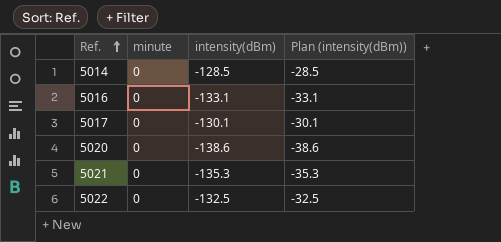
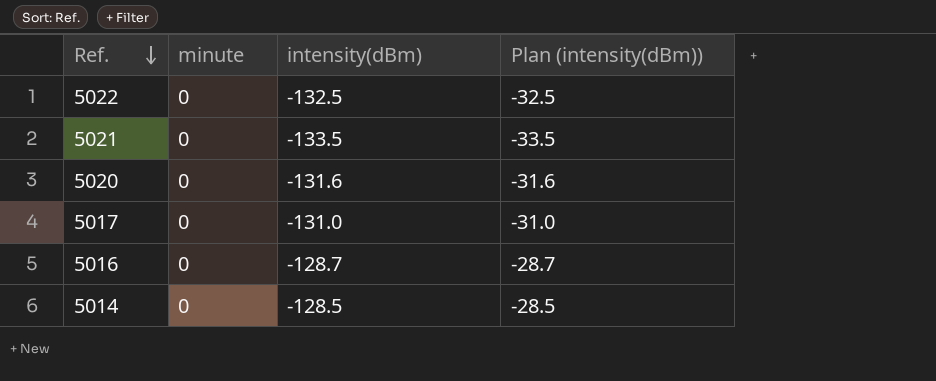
row order: Ref. ascending -> Ref. descending
5021 | intensity(dBm): -135.3 -> -133.5
5021 | Plan (intensity(dBm)): -35.3 -> -33.5
5020 | intensity(dBm): -138.6 -> -131.6
5020 | Plan (intensity(dBm)): -38.6 -> -31.6
5017 | intensity(dBm): -130.1 -> -131.0
5017 | Plan (intensity(dBm)): -30.1 -> -31.0
5016 | intensity(dBm): -133.1 -> -128.7
5016 | Plan (intensity(dBm)): -33.1 -> -28.7

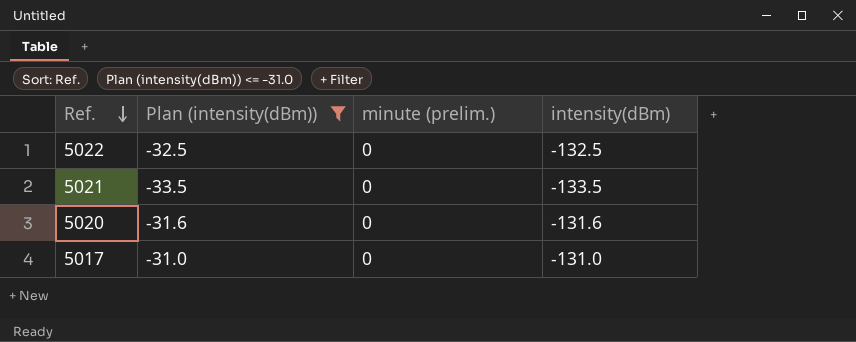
filter: none -> Plan (intensity(dBm)) <= -31.0
column Plan (intensity(dBm)) | position: 4 -> 2
column name: minute -> minute (prelim.)

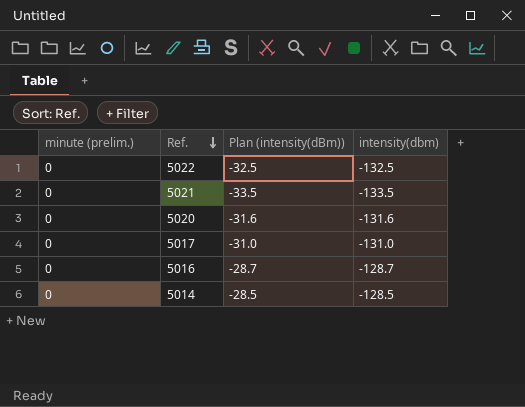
filter: Plan (intensity(dBm)) <= -31.0 -> none
column minute (prelim.) | position: 3 -> 1
column name: intensity(dBm) -> intensity(dbm)

